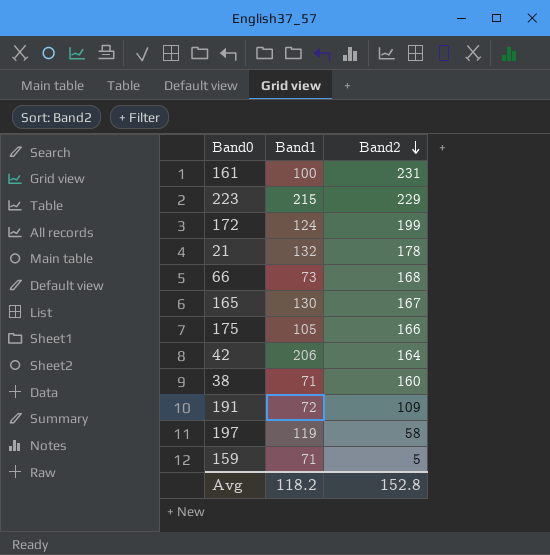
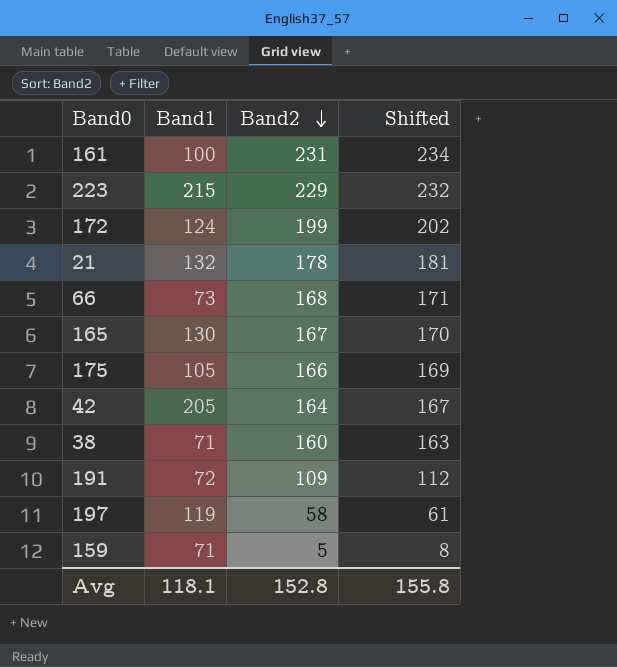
column Shifted | formula: none -> [Band2] + 3
42 | Band1: 206 -> 205
Avg | Band1: 118.2 -> 118.1

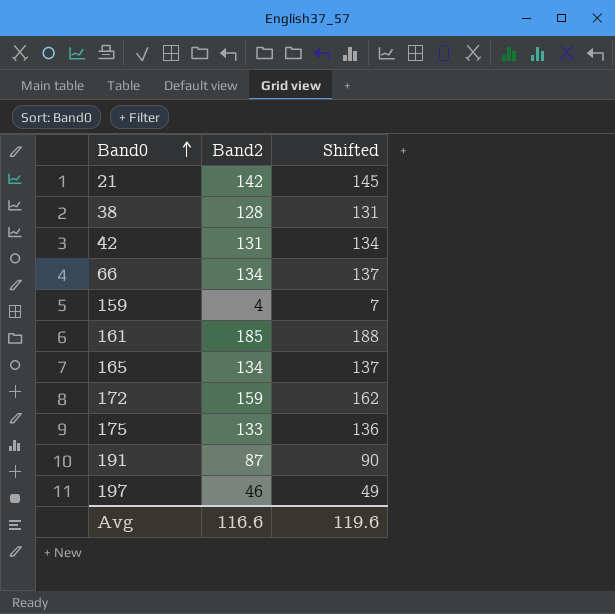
row order: Band2 descending -> Band0 ascending
column Band1 | position: 2 -> none
row 223: 215 | 229 | 232 -> none
21 | Band2: 178 -> 142
21 | Shifted: 181 -> 145
38 | Band2: 160 -> 128
38 | Shifted: 163 -> 131
42 | Band2: 164 -> 131
42 | Shifted: 167 -> 134
66 | Band2: 168 -> 134
66 | Shifted: 171 -> 137
159 | Band2: 5 -> 4
159 | Shifted: 8 -> 7
161 | Band2: 231 -> 185
161 | Shifted: 234 -> 188
165 | Band2: 167 -> 134
165 | Shifted: 170 -> 137
172 | Band2: 199 -> 159
172 | Shifted: 202 -> 162
175 | Band2: 166 -> 133
175 | Shifted: 169 -> 136
191 | Band2: 109 -> 87
191 | Shifted: 112 -> 90
197 | Band2: 58 -> 46
197 | Shifted: 61 -> 49
Avg | Band2: 152.8 -> 116.6
Avg | Shifted: 155.8 -> 119.6

